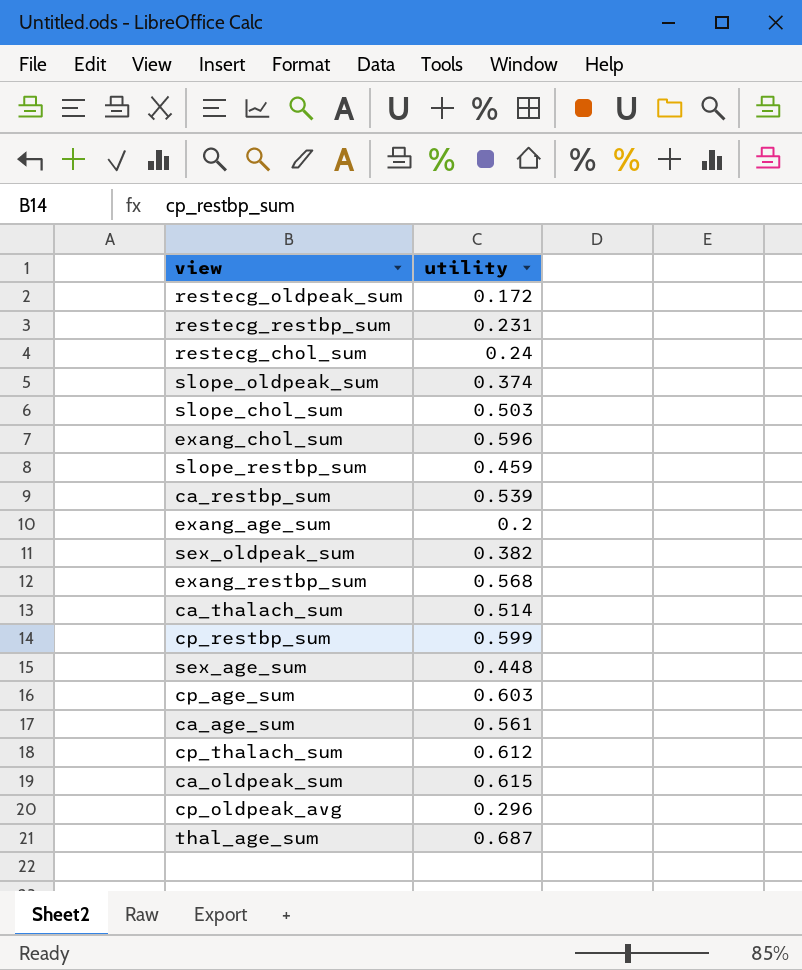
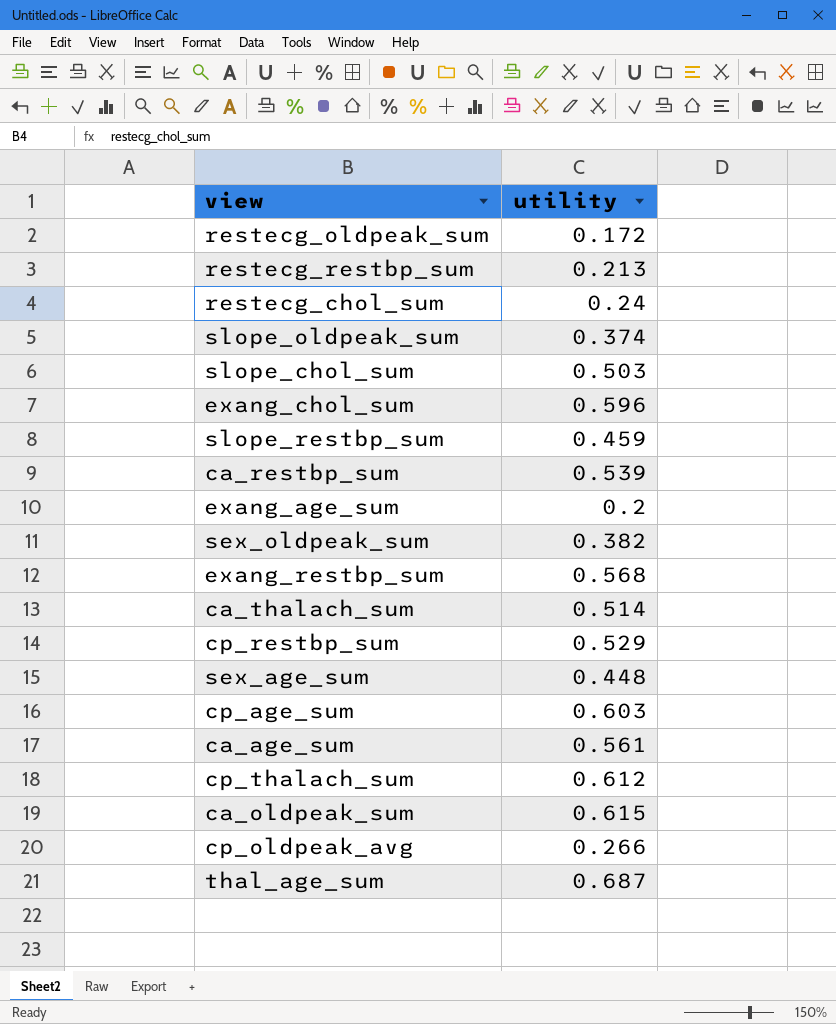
restecg_restbp_sum | utility: 0.231 -> 0.213
cp_restbp_sum | utility: 0.599 -> 0.529
cp_oldpeak_avg | utility: 0.296 -> 0.266

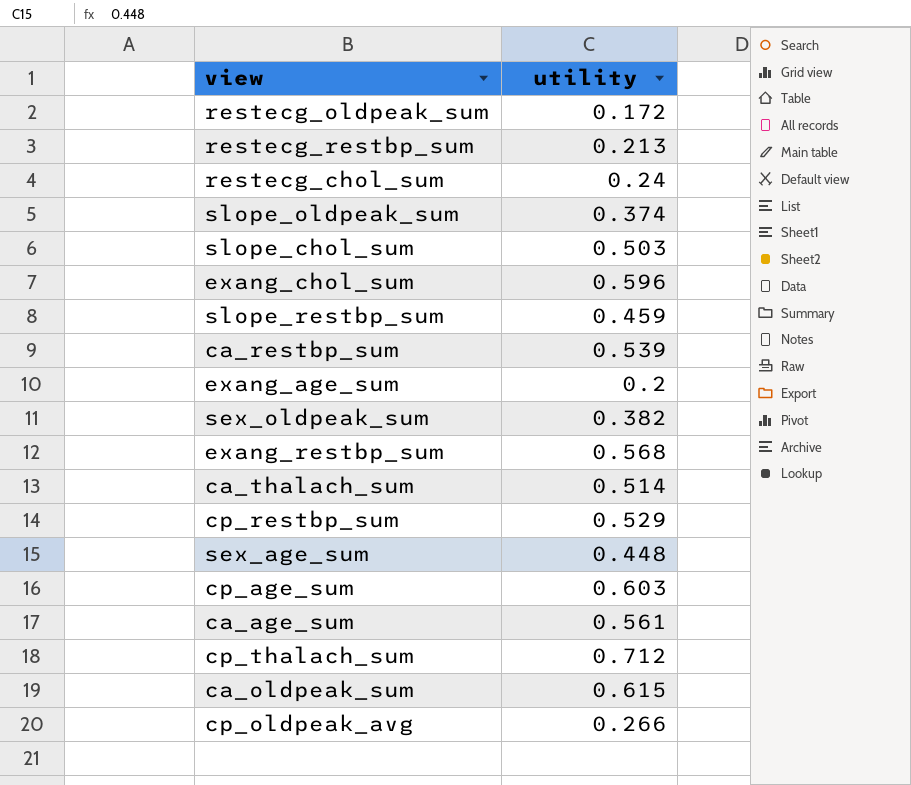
row thal_age_sum: 0.687 -> none
cp_thalach_sum | utility: 0.612 -> 0.712

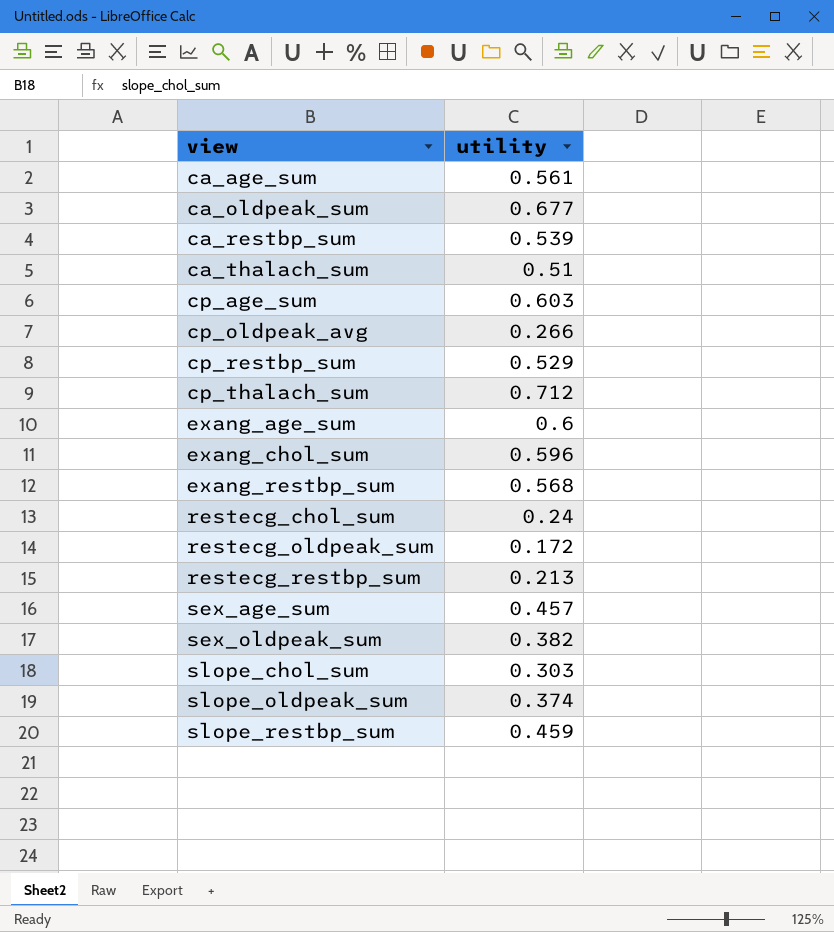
row order: none -> view ascending
ca_oldpeak_sum | utility: 0.615 -> 0.677
ca_thalach_sum | utility: 0.514 -> 0.51
exang_age_sum | utility: 0.2 -> 0.6
sex_age_sum | utility: 0.448 -> 0.457
slope_chol_sum | utility: 0.503 -> 0.303

